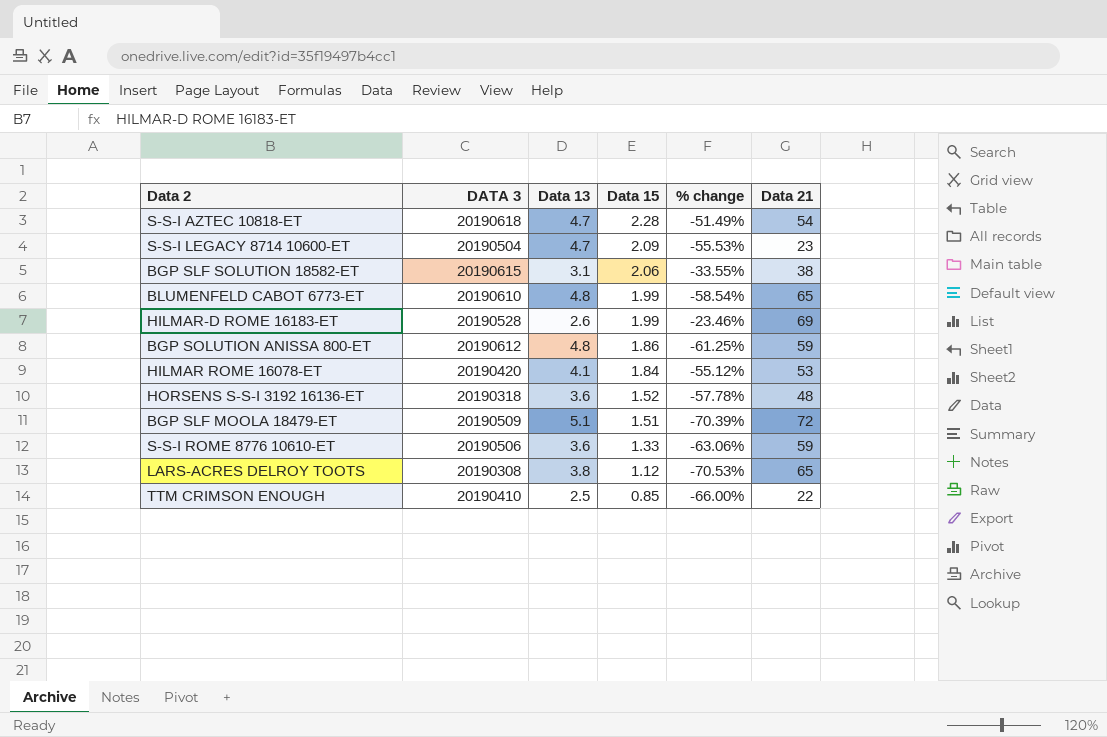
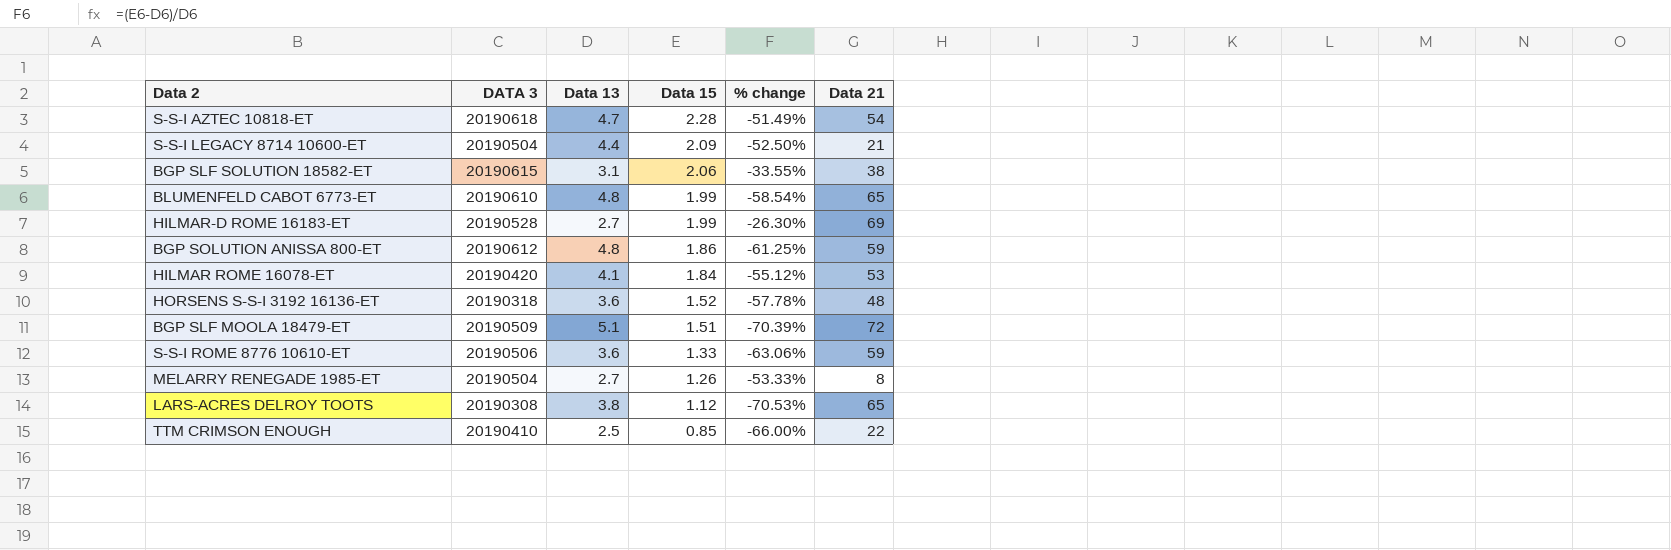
S-S-I LEGACY 8714 10600-ET | Data 13: 4.7 -> 4.4
S-S-I LEGACY 8714 10600-ET | % change: -55.53% -> -52.50%
S-S-I LEGACY 8714 10600-ET | Data 21: 23 -> 21
HILMAR-D ROME 16183-ET | Data 13: 2.6 -> 2.7
HILMAR-D ROME 16183-ET | % change: -23.46% -> -26.30%
row MELARRY RENEGADE 1985-ET: none -> 20190504 | 2.7 | 1.26 | -53.33% | 8

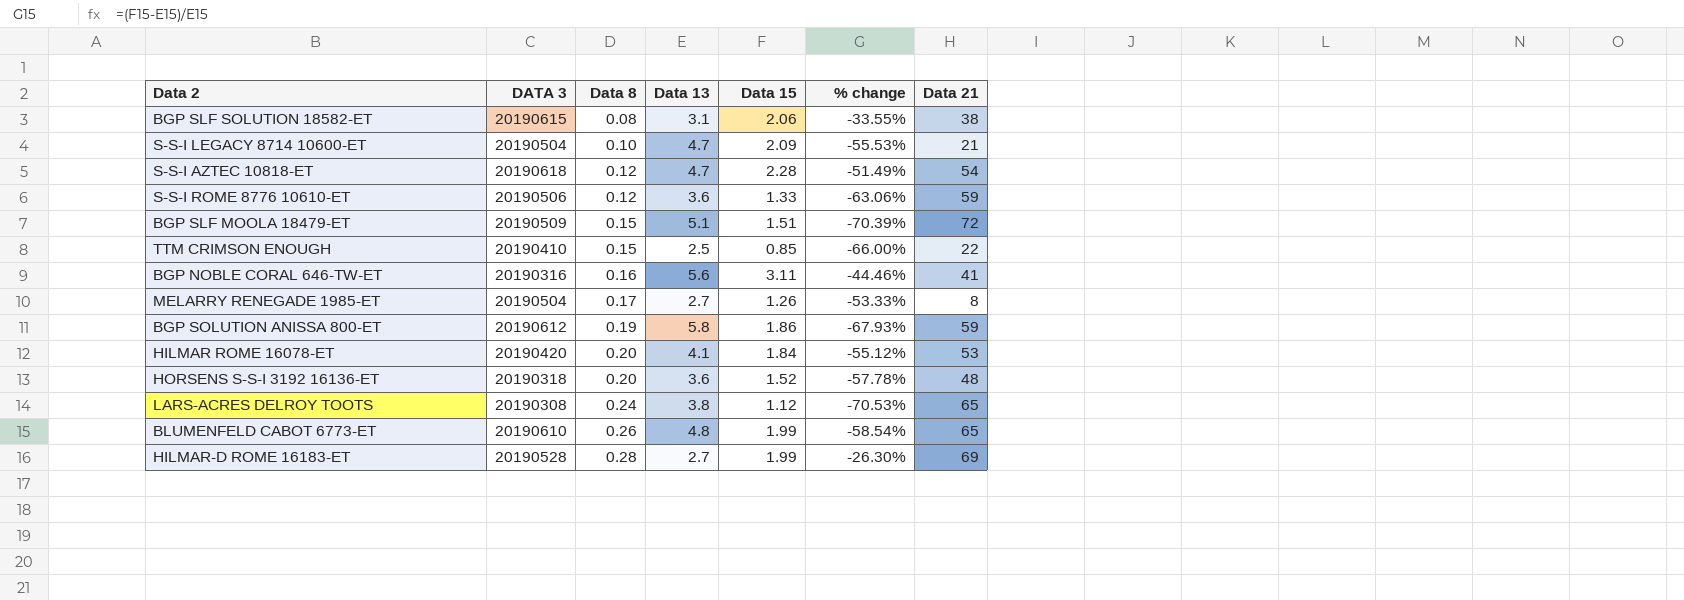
row order: Data 15 descending -> Data 8 ascending
column Data 8 | position: none -> 3
S-S-I LEGACY 8714 10600-ET | Data 13: 4.4 -> 4.7
S-S-I LEGACY 8714 10600-ET | % change: -52.50% -> -55.53%
row BGP NOBLE CORAL 646-TW-ET: none -> 20190316 | 0.16 | 5.6 | 3.11 | -44.46% | 41
BGP SOLUTION ANISSA 800-ET | Data 13: 4.8 -> 5.8
BGP SOLUTION ANISSA 800-ET | % change: -61.25% -> -67.93%

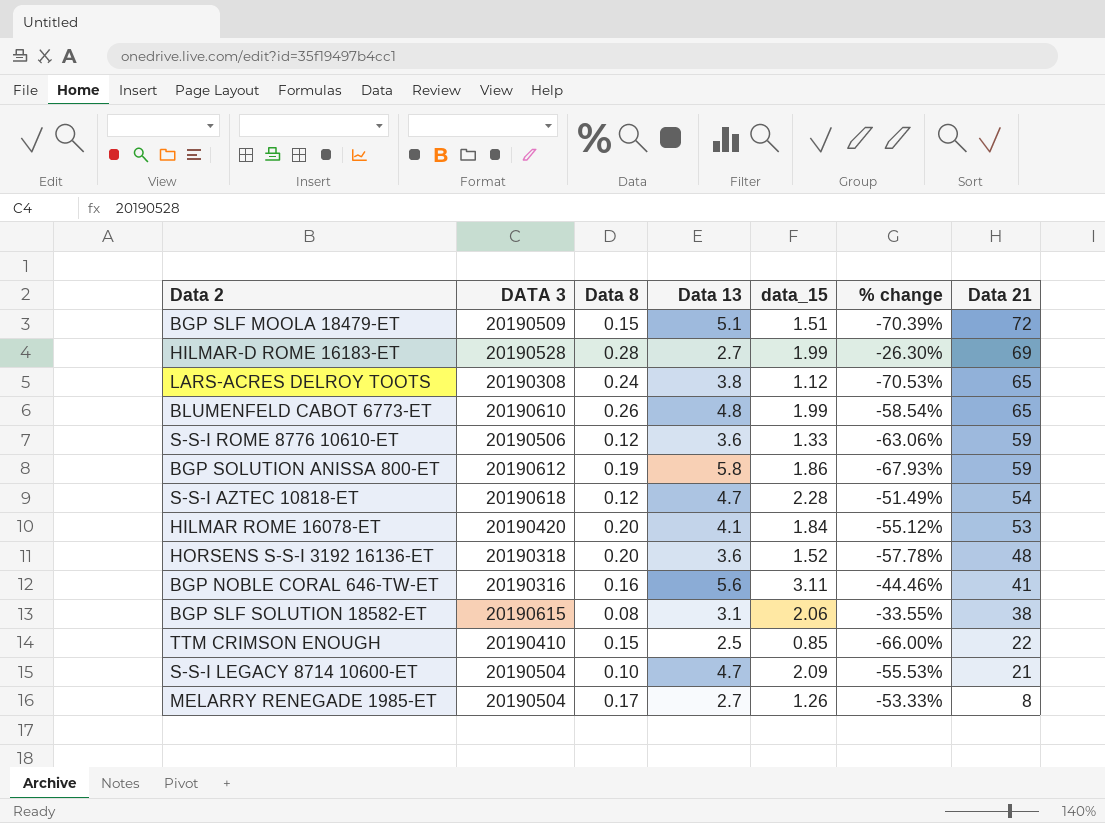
row order: Data 8 ascending -> Data 21 descending
column name: Data 15 -> data_15

